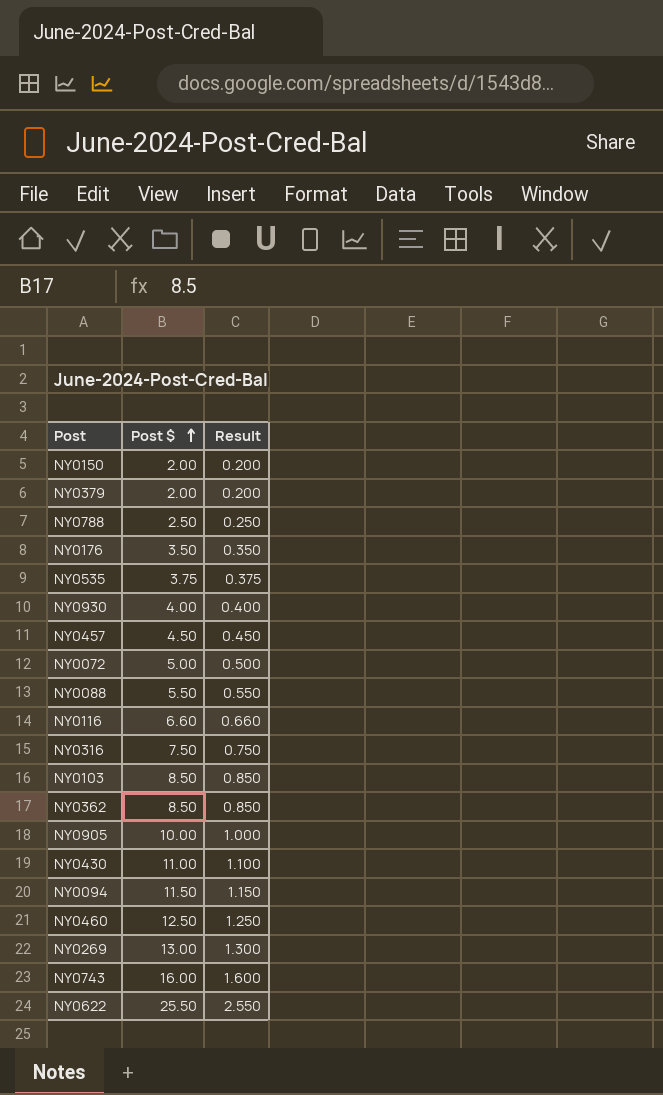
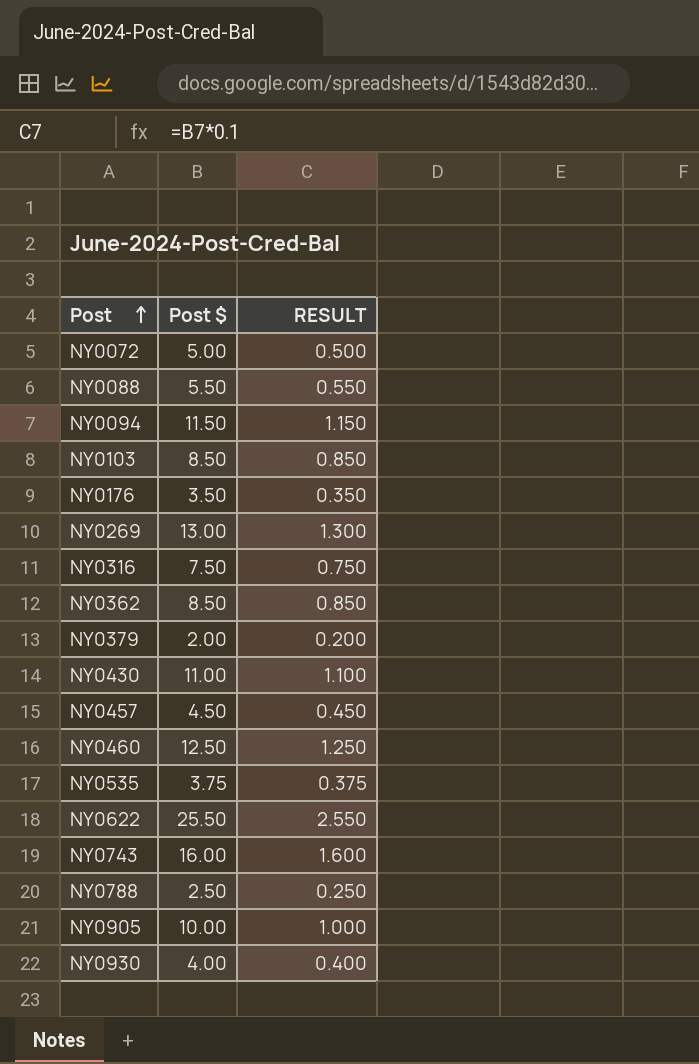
row order: Post $ ascending -> Post ascending
column name: Result -> RESULT
row NY0150: 2.00 | 0.200 -> none
row NY0116: 6.60 | 0.660 -> none

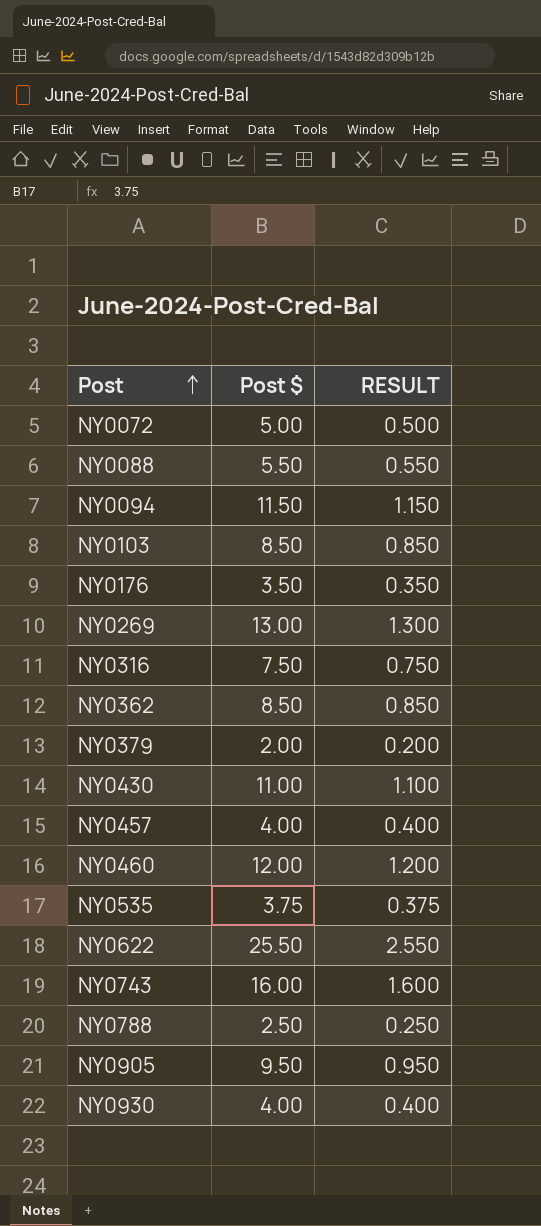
NY0457 | Post $: 4.50 -> 4.00
NY0457 | RESULT: 0.450 -> 0.400
NY0460 | Post $: 12.50 -> 12.00
NY0460 | RESULT: 1.250 -> 1.200
NY0905 | Post $: 10.00 -> 9.50
NY0905 | RESULT: 1.000 -> 0.950

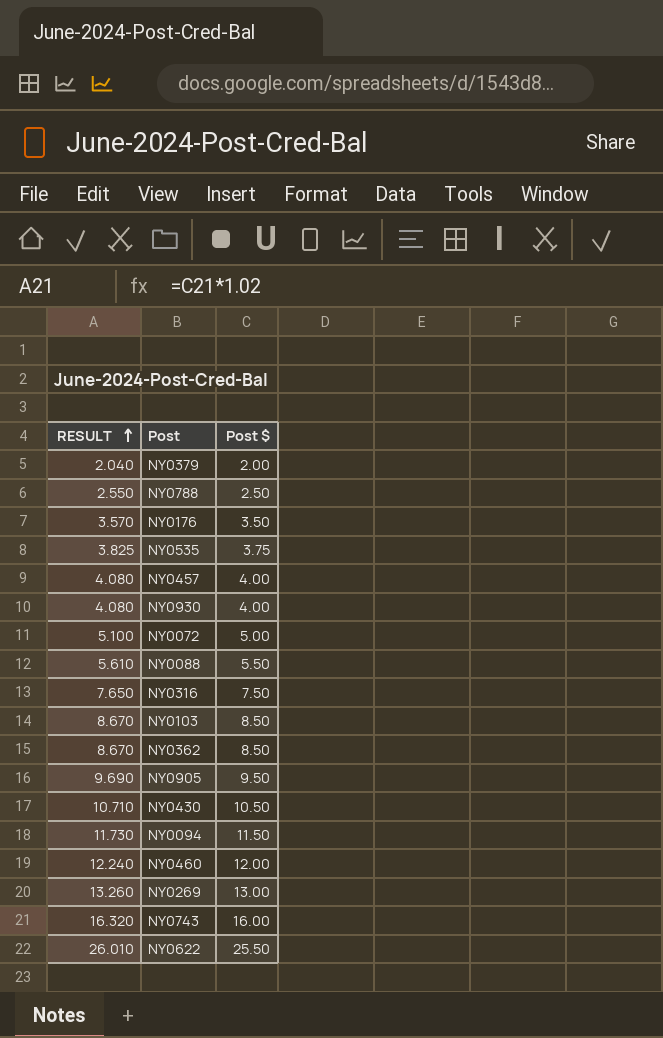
row order: Post ascending -> RESULT ascending
column RESULT | formula: [Post $] * 0.1 -> [Post $] * 1.02
column RESULT | position: 3 -> 1
NY0430 | Post $: 11.00 -> 10.50

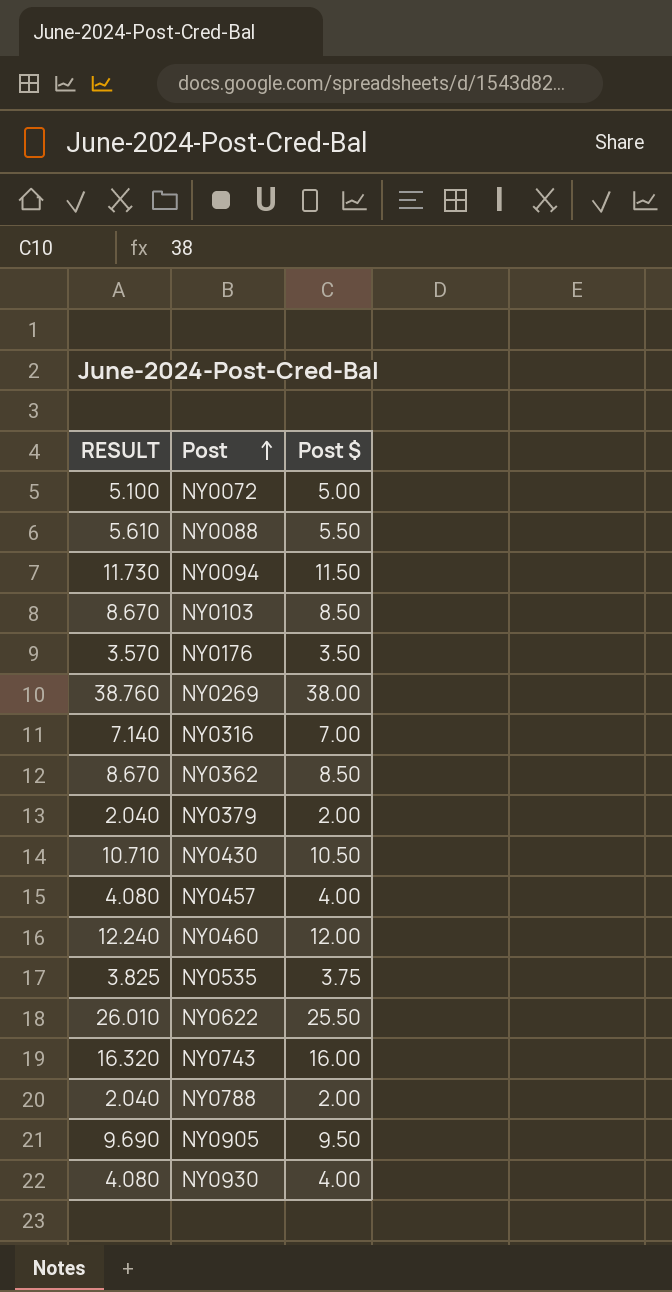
row order: RESULT ascending -> Post ascending
NY0269 | RESULT: 13.260 -> 38.760
NY0269 | Post $: 13.00 -> 38.00
NY0316 | RESULT: 7.650 -> 7.140
NY0316 | Post $: 7.50 -> 7.00
NY0788 | RESULT: 2.550 -> 2.040
NY0788 | Post $: 2.50 -> 2.00

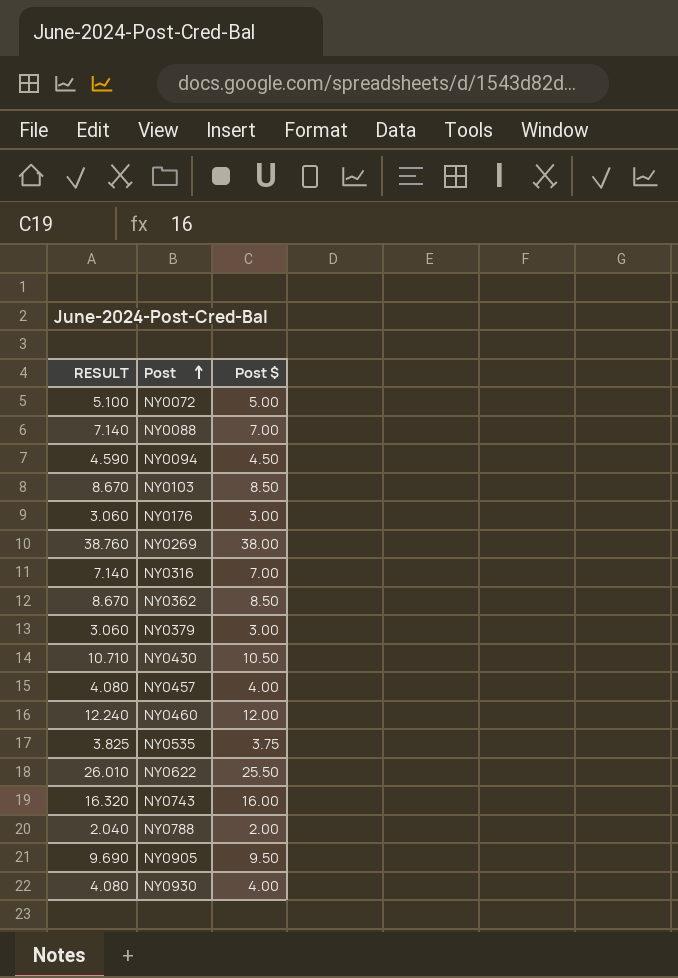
NY0088 | RESULT: 5.610 -> 7.140
NY0088 | Post $: 5.50 -> 7.00
NY0094 | RESULT: 11.730 -> 4.590
NY0094 | Post $: 11.50 -> 4.50
NY0176 | RESULT: 3.570 -> 3.060
NY0176 | Post $: 3.50 -> 3.00
NY0379 | RESULT: 2.040 -> 3.060
NY0379 | Post $: 2.00 -> 3.00

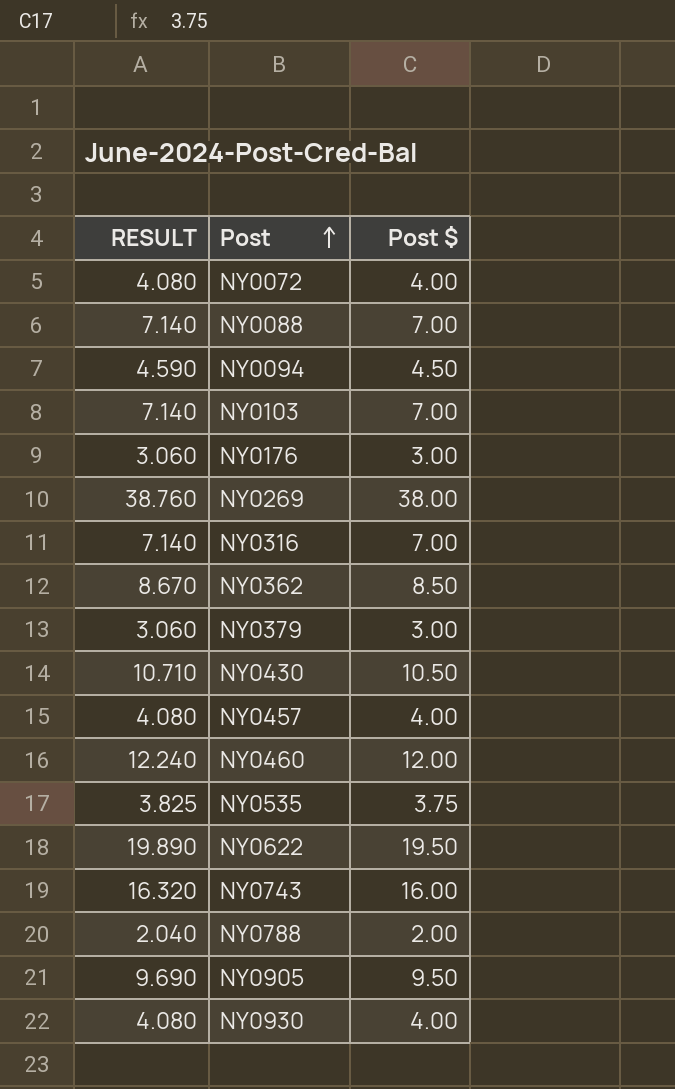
NY0072 | RESULT: 5.100 -> 4.080
NY0072 | Post $: 5.00 -> 4.00
NY0103 | RESULT: 8.670 -> 7.140
NY0103 | Post $: 8.50 -> 7.00
NY0622 | RESULT: 26.010 -> 19.890
NY0622 | Post $: 25.50 -> 19.50

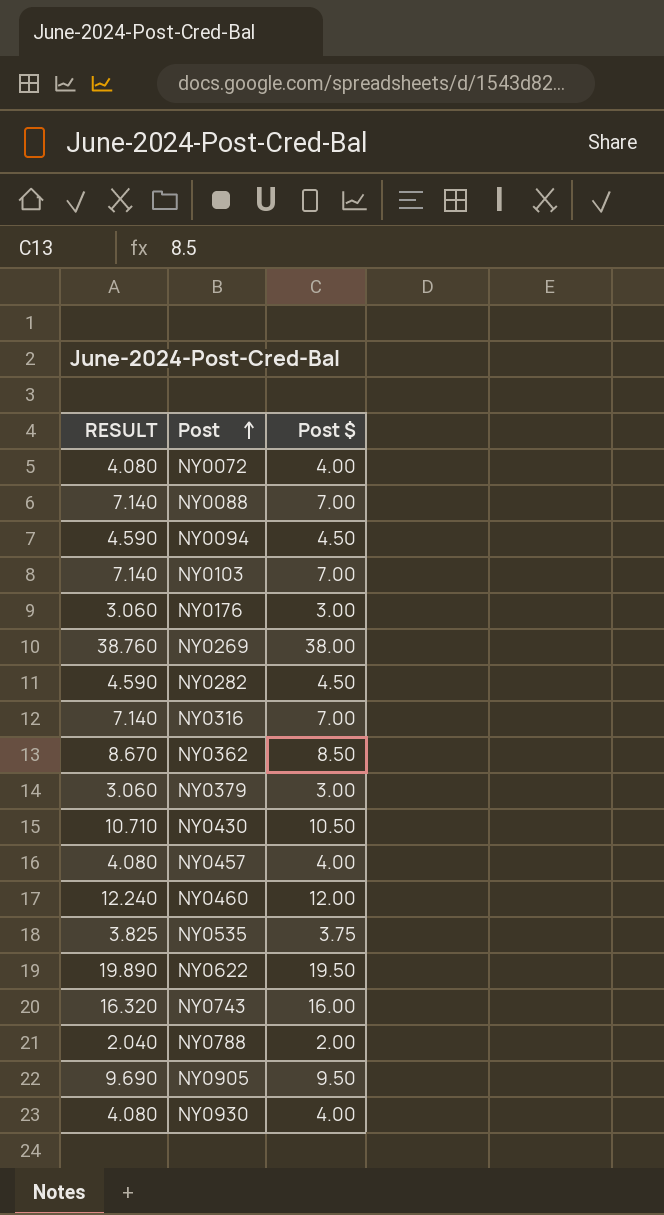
row NY0282: none -> 4.590 | 4.50

